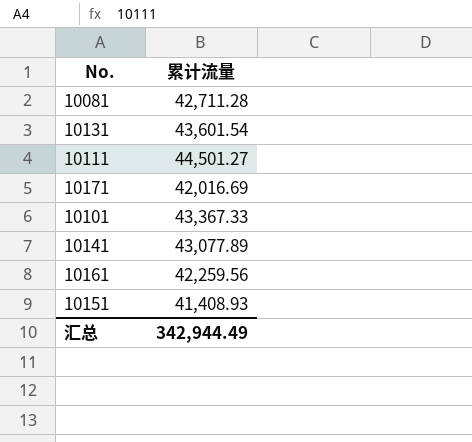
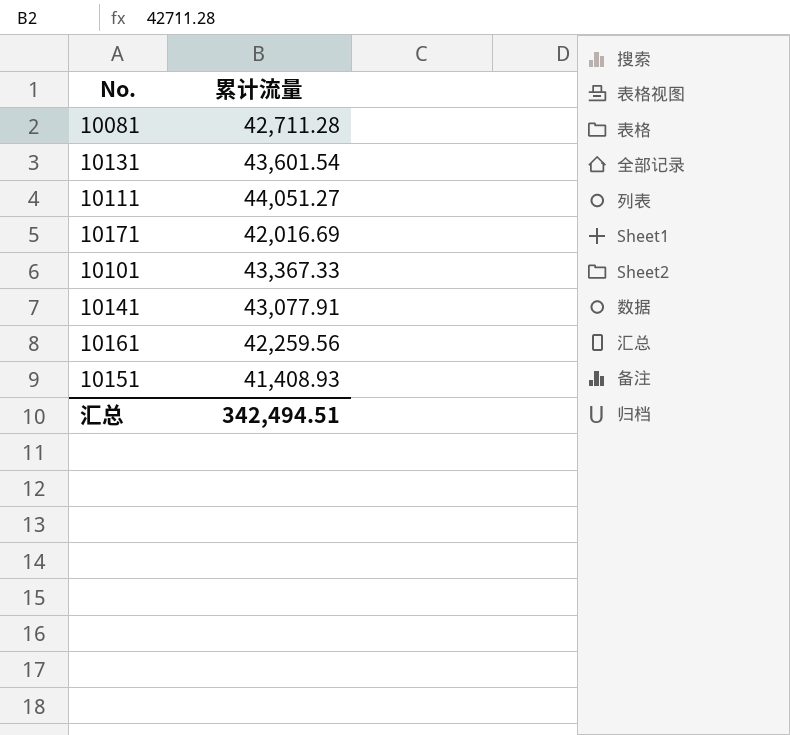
10111 | 累计流量: 44,501.27 -> 44,051.27
10141 | 累计流量: 43,077.89 -> 43,077.91
汇总 | 累计流量: 342,944.49 -> 342,494.51

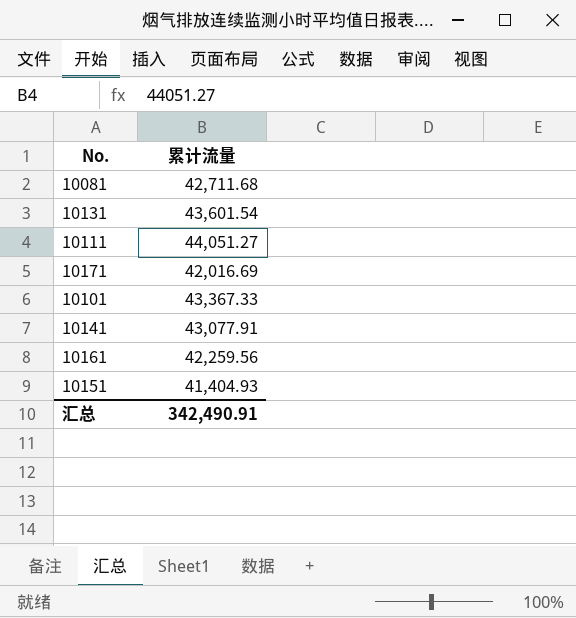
10081 | 累计流量: 42,711.28 -> 42,711.68
10151 | 累计流量: 41,408.93 -> 41,404.93
汇总 | 累计流量: 342,494.51 -> 342,490.91

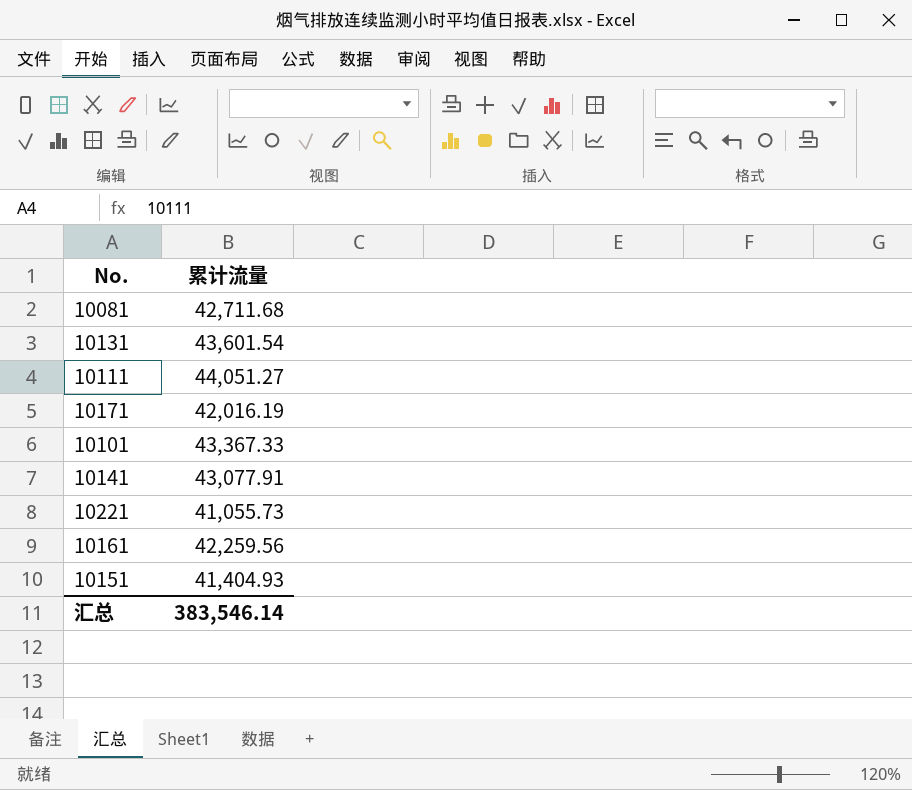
10171 | 累计流量: 42,016.69 -> 42,016.19
row 10221: none -> 41,055.73
汇总 | 累计流量: 342,490.91 -> 383,546.14

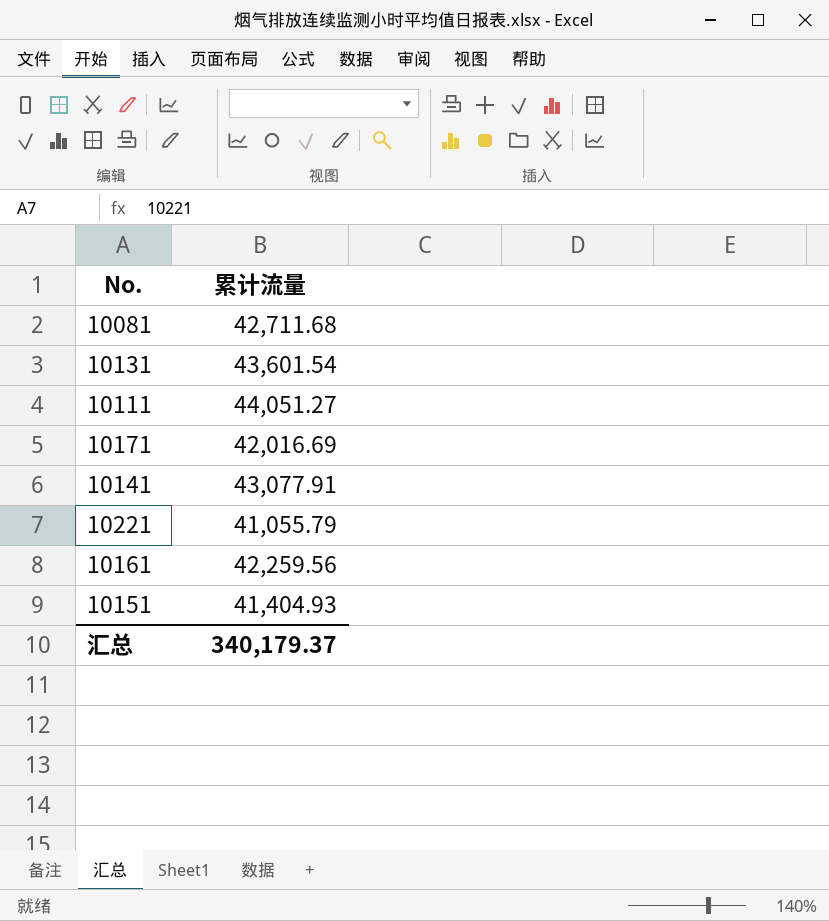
row 10101: 43,367.33 -> none
10171 | 累计流量: 42,016.19 -> 42,016.69
10221 | 累计流量: 41,055.73 -> 41,055.79
汇总 | 累计流量: 383,546.14 -> 340,179.37

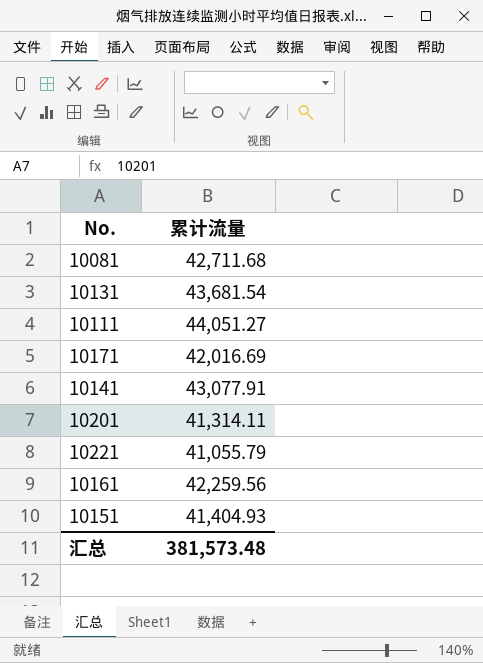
10131 | 累计流量: 43,601.54 -> 43,681.54
row 10201: none -> 41,314.11
汇总 | 累计流量: 340,179.37 -> 381,573.48

